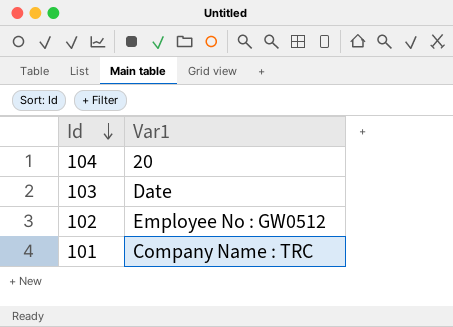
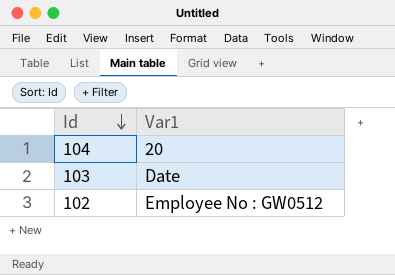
row 101: Company Name : TRC -> none

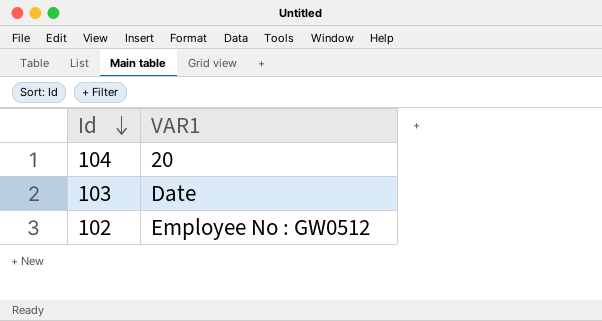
column name: Var1 -> VAR1

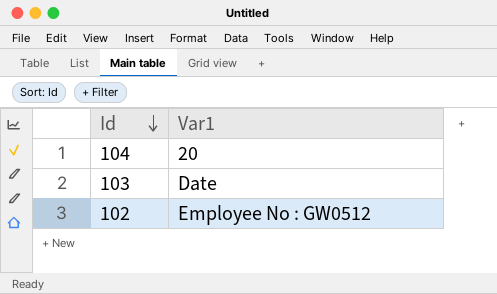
column name: VAR1 -> Var1

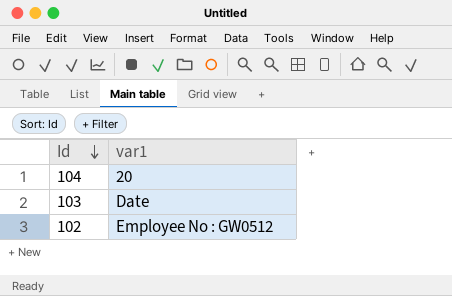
column name: Var1 -> var1

